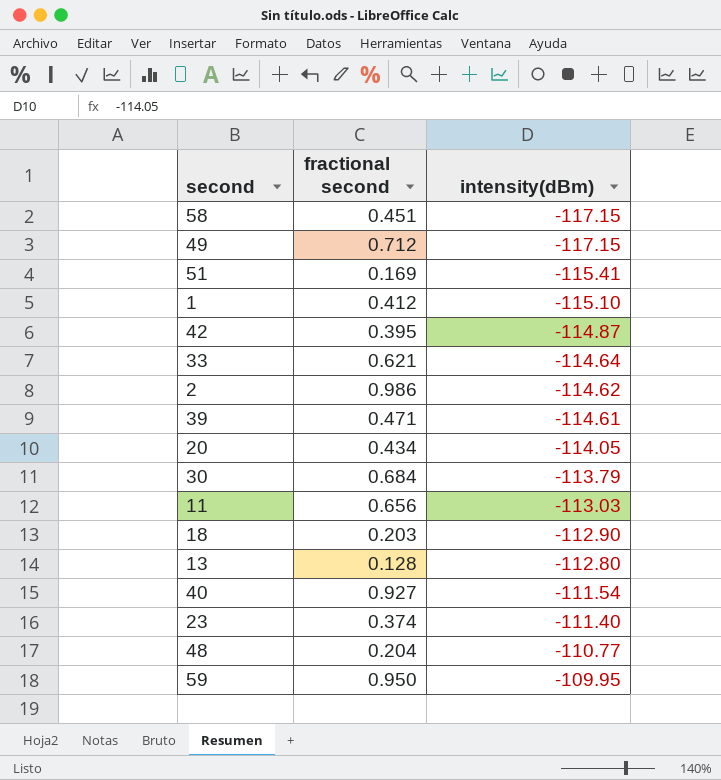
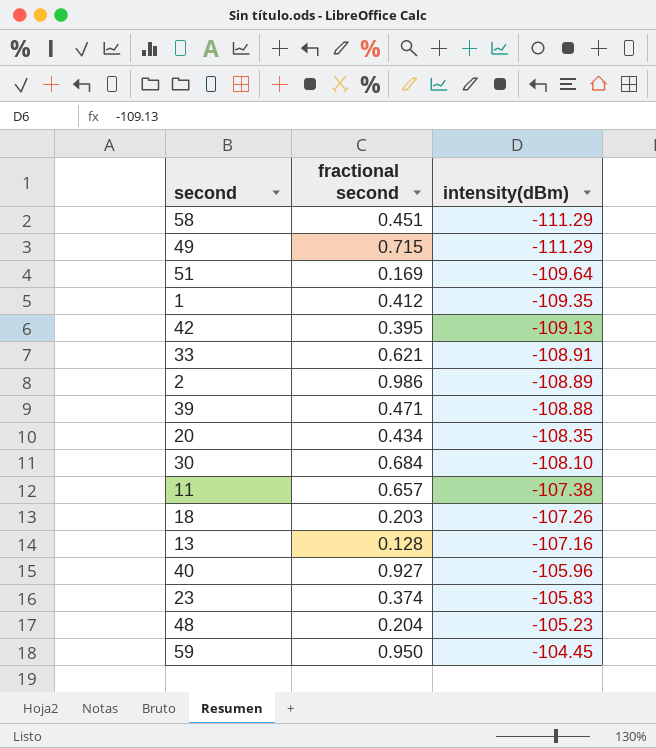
58 | intensity(dBm): -117.15 -> -111.29
49 | fractional second: 0.712 -> 0.715
49 | intensity(dBm): -117.15 -> -111.29
51 | intensity(dBm): -115.41 -> -109.64
1 | intensity(dBm): -115.10 -> -109.35
42 | intensity(dBm): -114.87 -> -109.13
33 | intensity(dBm): -114.64 -> -108.91
2 | intensity(dBm): -114.62 -> -108.89
39 | intensity(dBm): -114.61 -> -108.88
20 | intensity(dBm): -114.05 -> -108.35
30 | intensity(dBm): -113.79 -> -108.10
11 | fractional second: 0.656 -> 0.657
11 | intensity(dBm): -113.03 -> -107.38
18 | intensity(dBm): -112.90 -> -107.26
13 | intensity(dBm): -112.80 -> -107.16
40 | intensity(dBm): -111.54 -> -105.96
23 | intensity(dBm): -111.40 -> -105.83
48 | intensity(dBm): -110.77 -> -105.23
59 | intensity(dBm): -109.95 -> -104.45

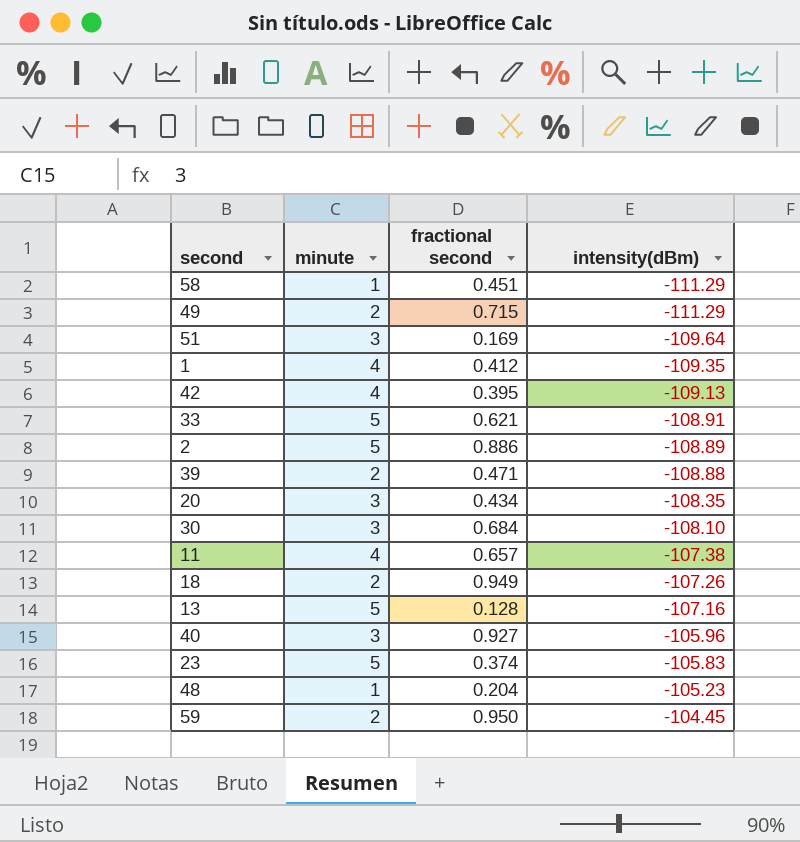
column minute | position: none -> 2
2 | fractional second: 0.986 -> 0.886
18 | fractional second: 0.203 -> 0.949

